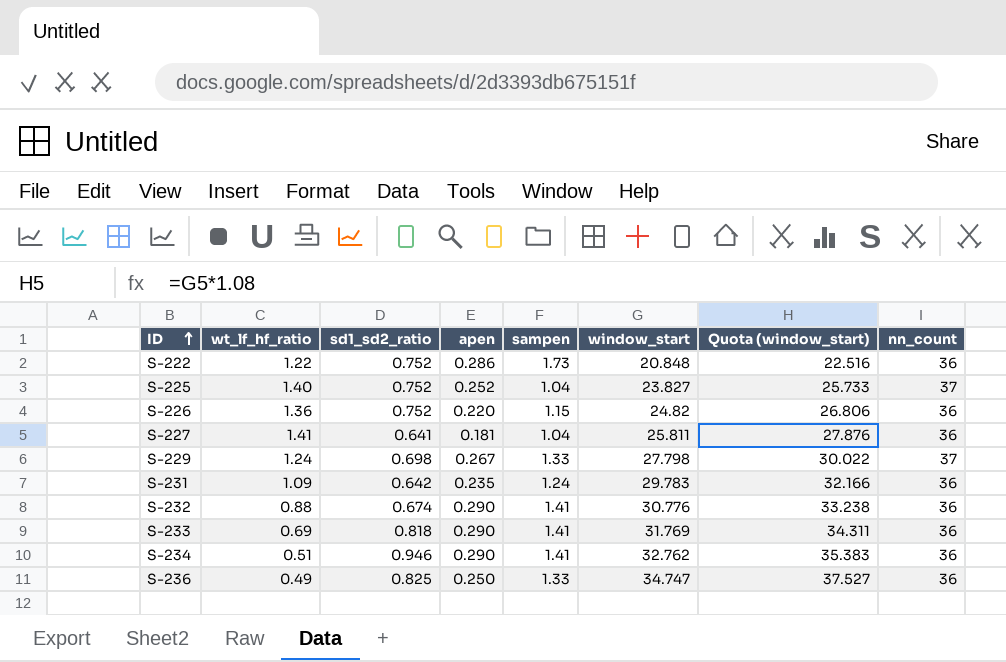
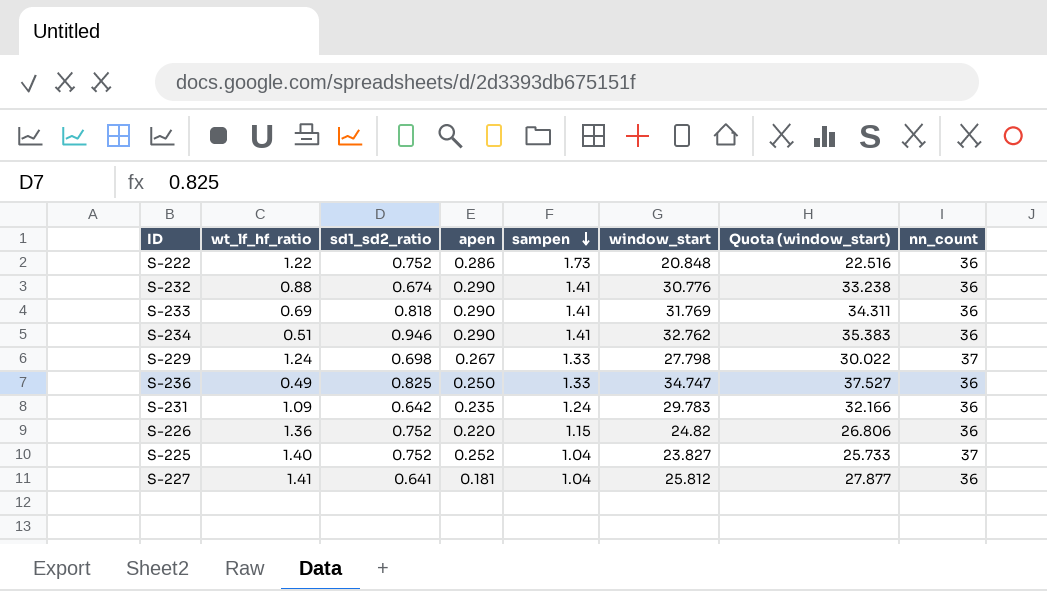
row order: ID ascending -> sampen descending
S-227 | window_start: 25.811 -> 25.812
S-227 | Quota (window_start): 27.876 -> 27.877

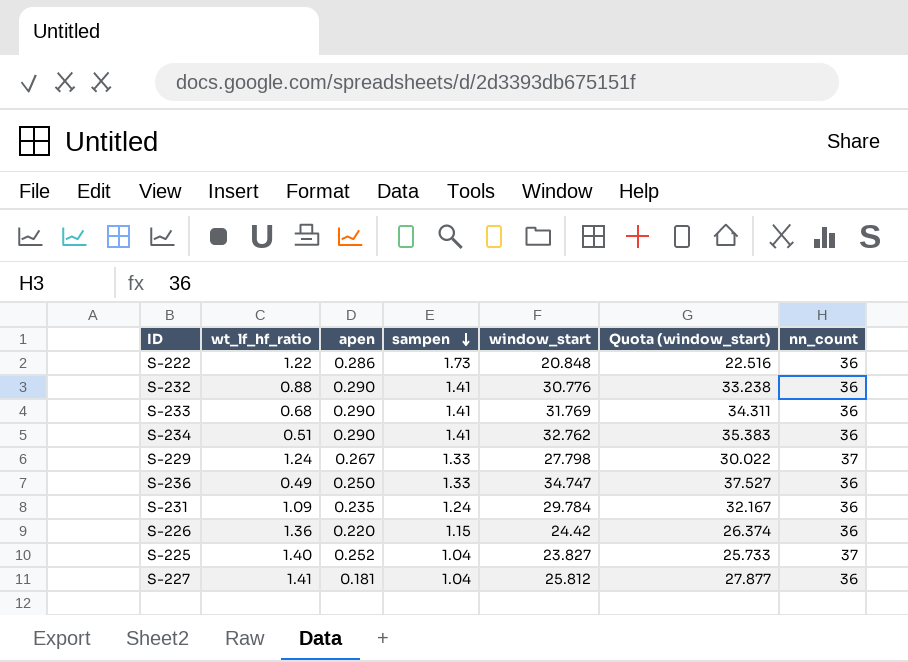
column sd1_sd2_ratio | position: 3 -> none
S-233 | wt_lf_hf_ratio: 0.69 -> 0.68
S-231 | window_start: 29.783 -> 29.784
S-231 | Quota (window_start): 32.166 -> 32.167
S-226 | window_start: 24.82 -> 24.42
S-226 | Quota (window_start): 26.806 -> 26.374

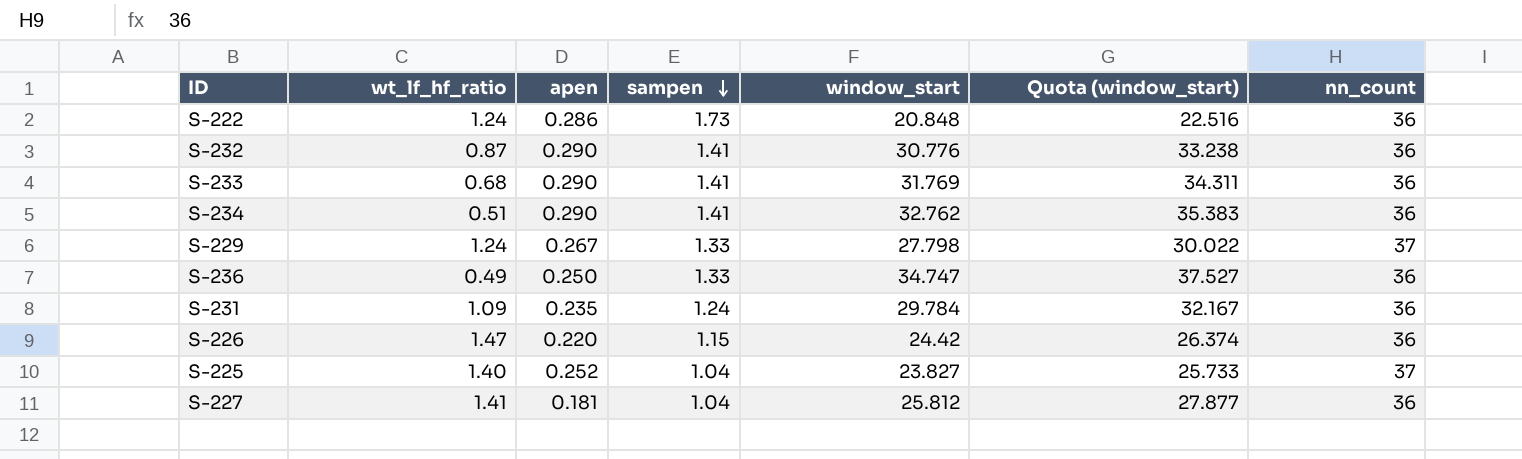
S-222 | wt_lf_hf_ratio: 1.22 -> 1.24
S-232 | wt_lf_hf_ratio: 0.88 -> 0.87
S-226 | wt_lf_hf_ratio: 1.36 -> 1.47

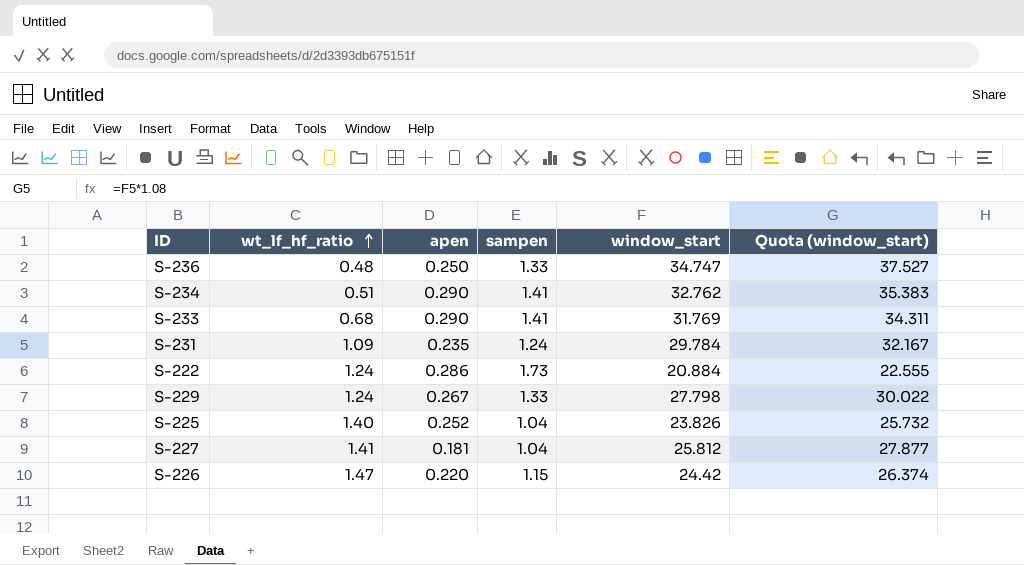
row order: sampen descending -> wt_lf_hf_ratio ascending
column nn_count | position: 7 -> none
row S-232: 0.87 | 0.290 | 1.41 | 30.776 | 33.238 | 36 -> none
S-236 | wt_lf_hf_ratio: 0.49 -> 0.48
S-222 | window_start: 20.848 -> 20.884
S-222 | Quota (window_start): 22.516 -> 22.555
S-225 | window_start: 23.827 -> 23.826
S-225 | Quota (window_start): 25.733 -> 25.732

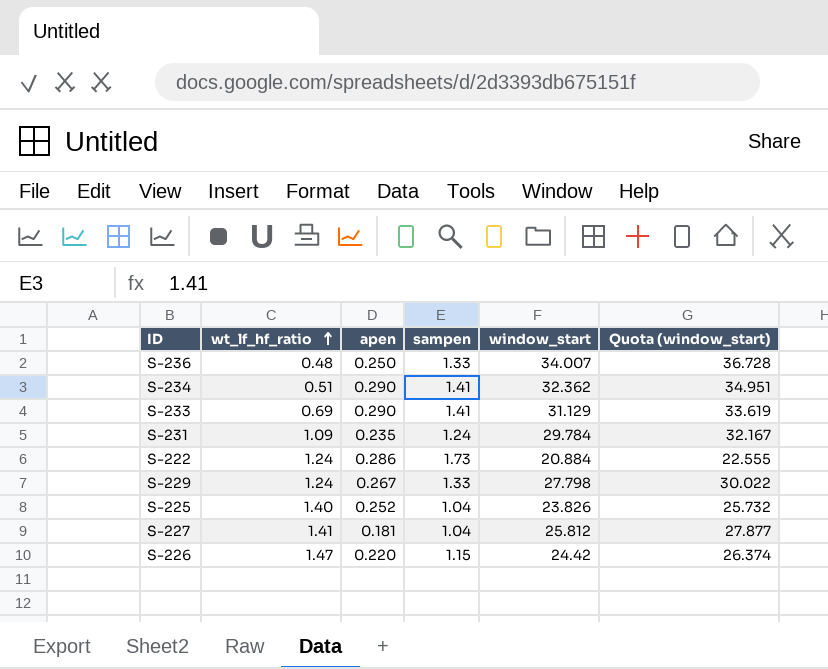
S-236 | window_start: 34.747 -> 34.007
S-236 | Quota (window_start): 37.527 -> 36.728
S-234 | window_start: 32.762 -> 32.362
S-234 | Quota (window_start): 35.383 -> 34.951
S-233 | wt_lf_hf_ratio: 0.68 -> 0.69
S-233 | window_start: 31.769 -> 31.129
S-233 | Quota (window_start): 34.311 -> 33.619

